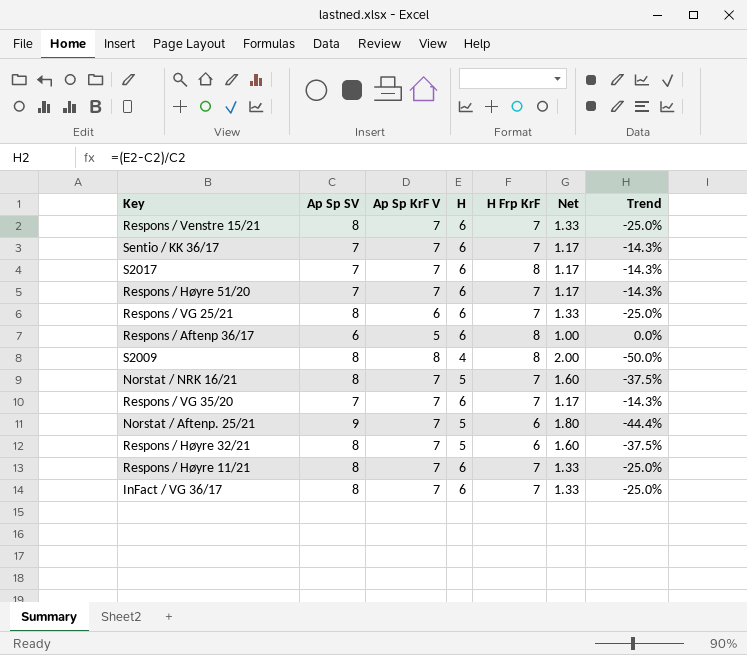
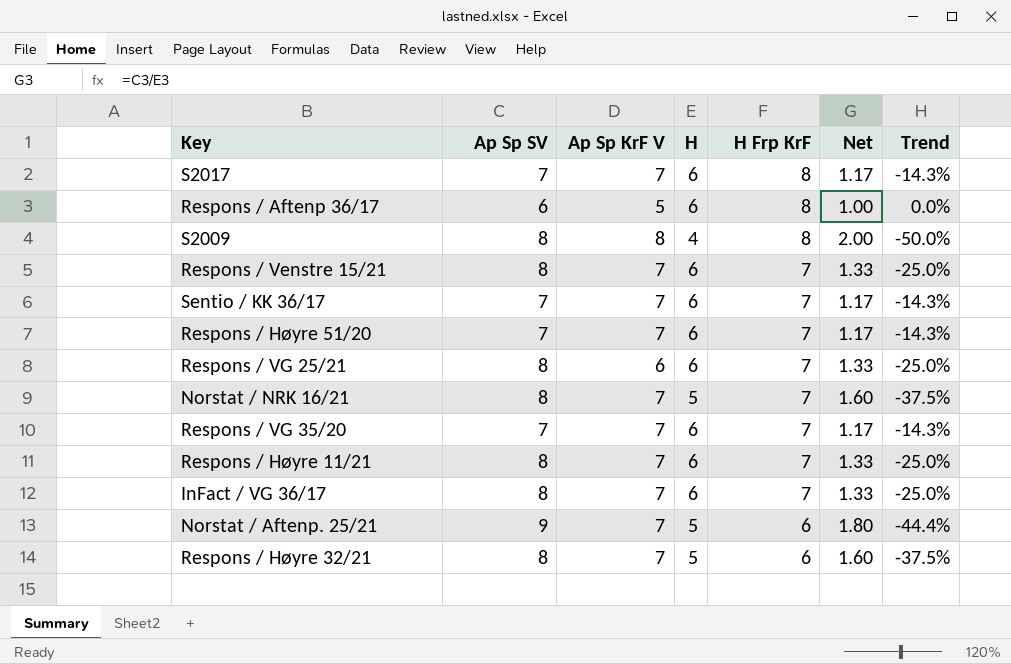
row order: none -> H Frp KrF descending

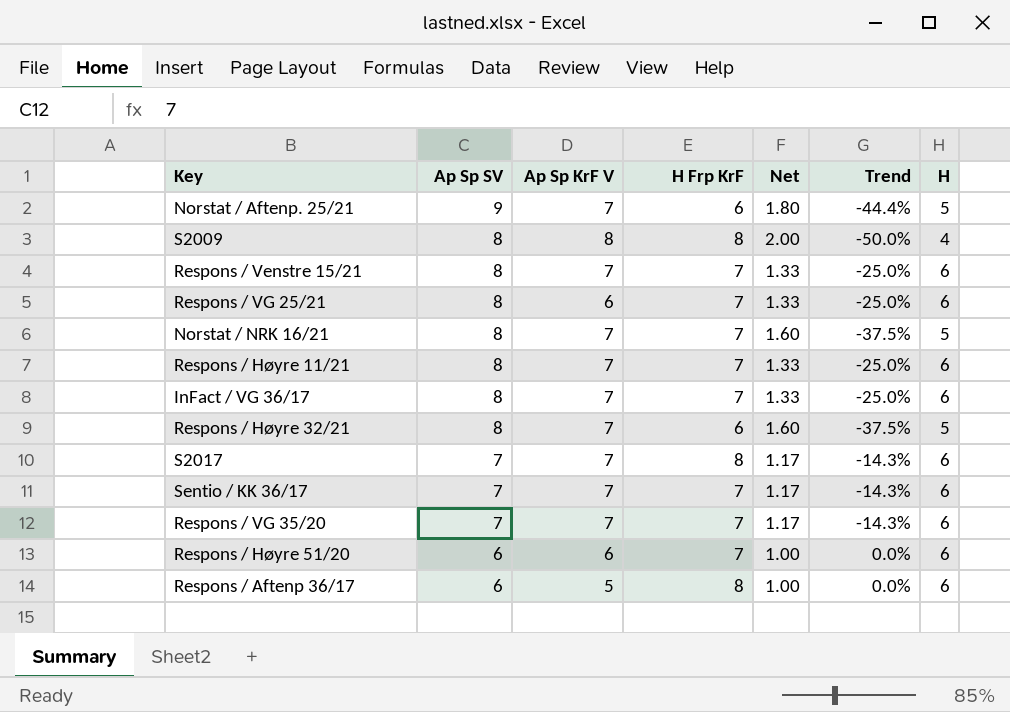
row order: H Frp KrF descending -> Ap Sp SV descending
column H | position: 4 -> 7
Respons / Høyre 51/20 | Ap Sp SV: 7 -> 6
Respons / Høyre 51/20 | Ap Sp KrF V: 7 -> 6
Respons / Høyre 51/20 | Net: 1.17 -> 1.00
Respons / Høyre 51/20 | Trend: -14.3% -> 0.0%

